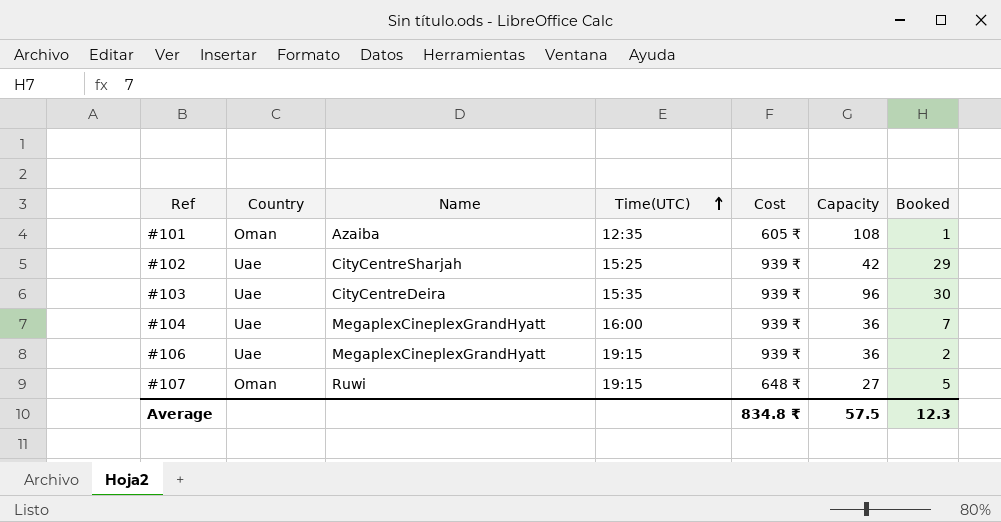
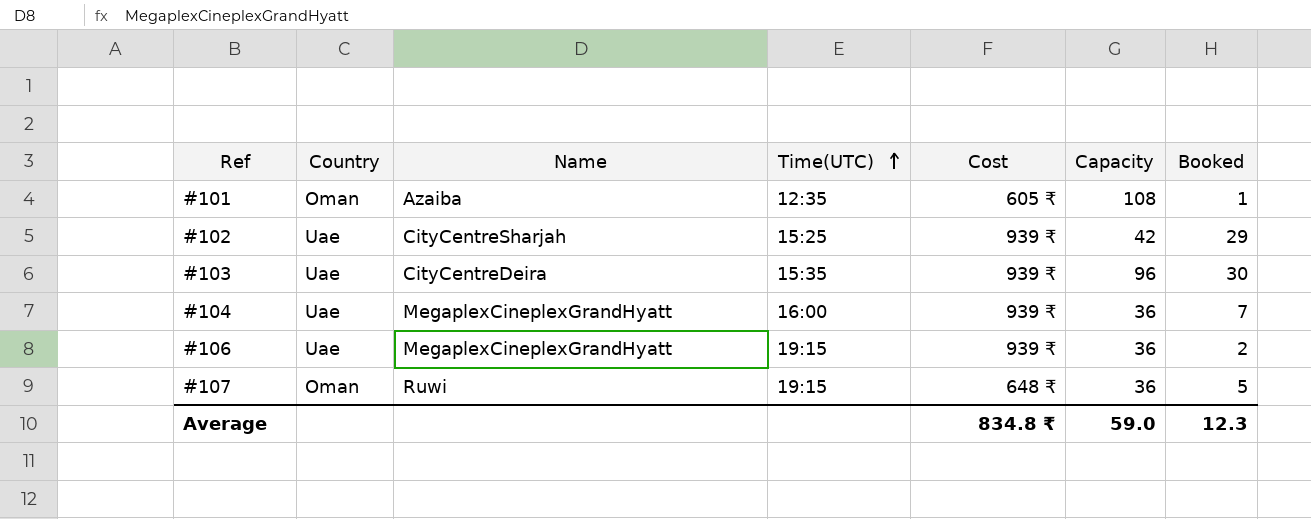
#107 | Capacity: 27 -> 36
Average | Capacity: 57.5 -> 59.0

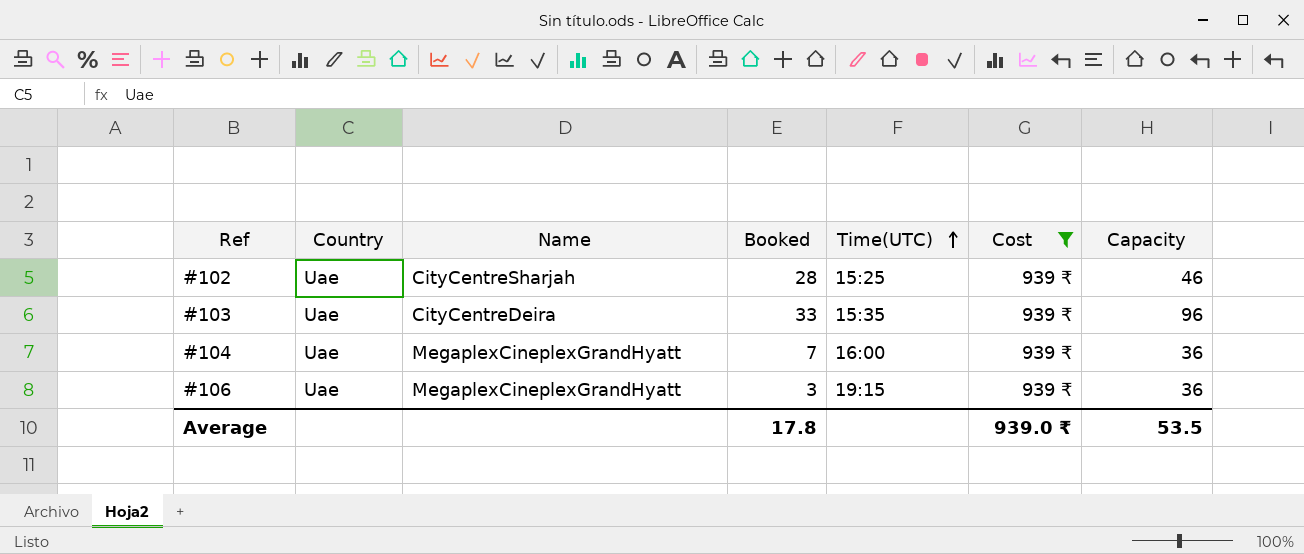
filter: none -> Cost = 939 ₹
column Booked | position: 7 -> 4
#102 | Booked: 29 -> 28
#102 | Capacity: 42 -> 46
#103 | Booked: 30 -> 33
#106 | Booked: 2 -> 3
Average | Booked: 12.3 -> 17.8
Average | Cost: 834.8 ₹ -> 939.0 ₹
Average | Capacity: 59.0 -> 53.5

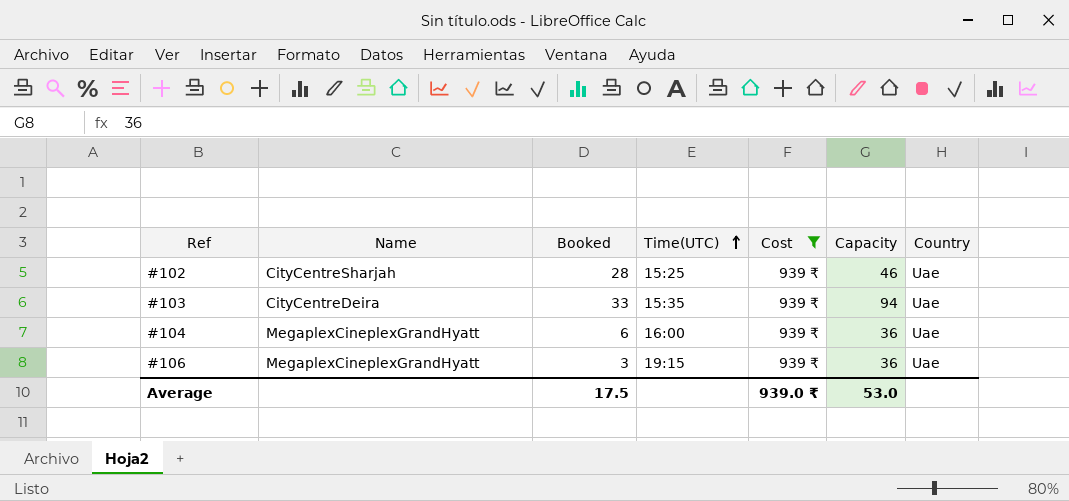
column Country | position: 2 -> 7
#103 | Capacity: 96 -> 94
#104 | Booked: 7 -> 6
Average | Booked: 17.8 -> 17.5
Average | Capacity: 53.5 -> 53.0

